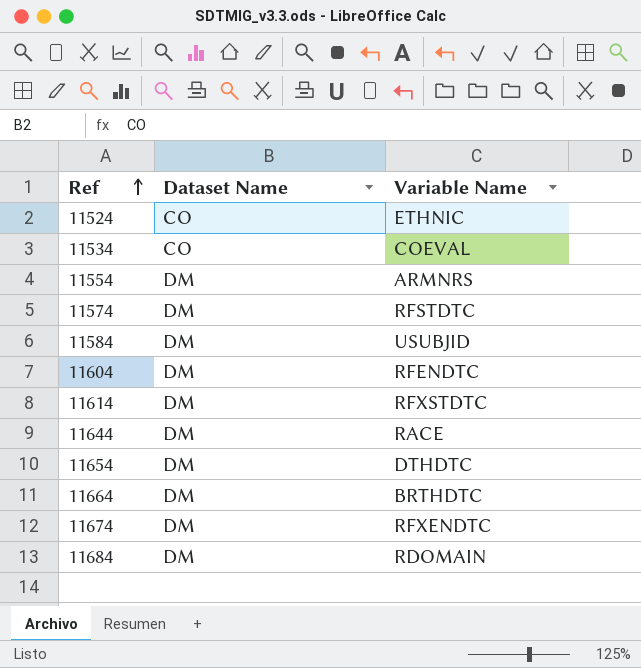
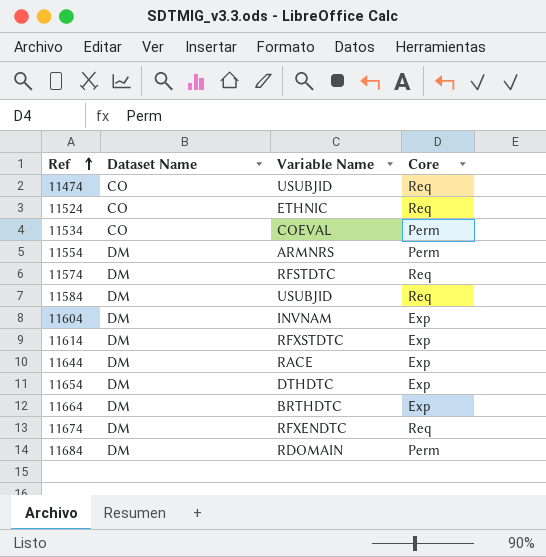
column Core | position: none -> 4
row 11474: none -> CO | USUBJID | Req
11604 | Variable Name: RFENDTC -> INVNAM

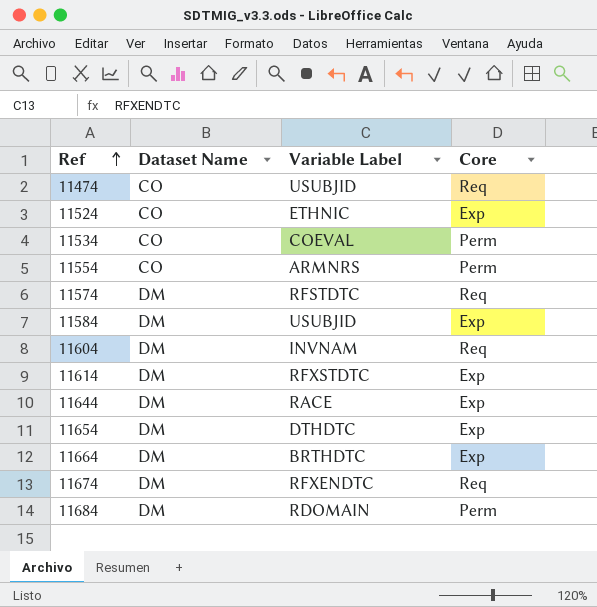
column name: Variable Name -> Variable Label
11524 | Core: Req -> Exp
11554 | Dataset Name: DM -> CO
11584 | Core: Req -> Exp
11604 | Core: Exp -> Req

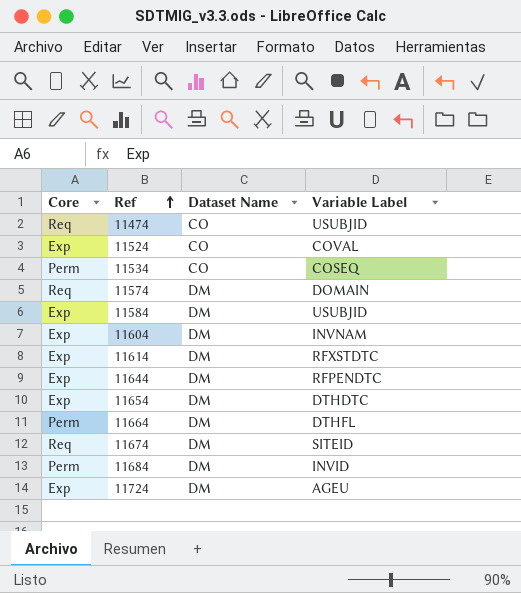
column Core | position: 4 -> 1
row 11554: CO | ARMNRS | Perm -> none
11524 | Variable Label: ETHNIC -> COVAL
11534 | Variable Label: COEVAL -> COSEQ
11574 | Variable Label: RFSTDTC -> DOMAIN
11604 | Core: Req -> Exp
11644 | Variable Label: RACE -> RFPENDTC
11664 | Core: Exp -> Perm
11664 | Variable Label: BRTHDTC -> DTHFL
11674 | Variable Label: RFXENDTC -> SITEID
11684 | Variable Label: RDOMAIN -> INVID
row 11724: none -> Exp | DM | AGEU

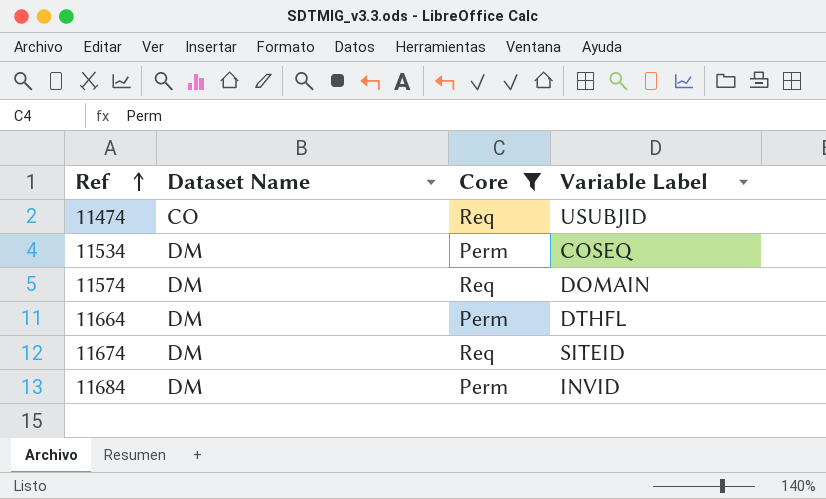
filter: none -> Core != Exp
column Core | position: 1 -> 3
11534 | Dataset Name: CO -> DM

